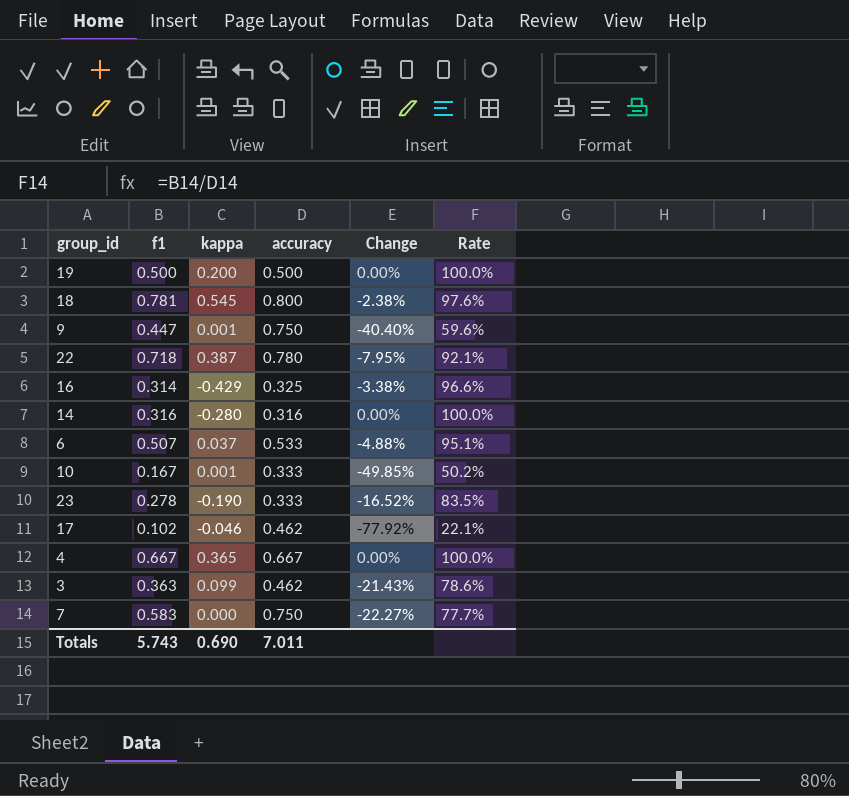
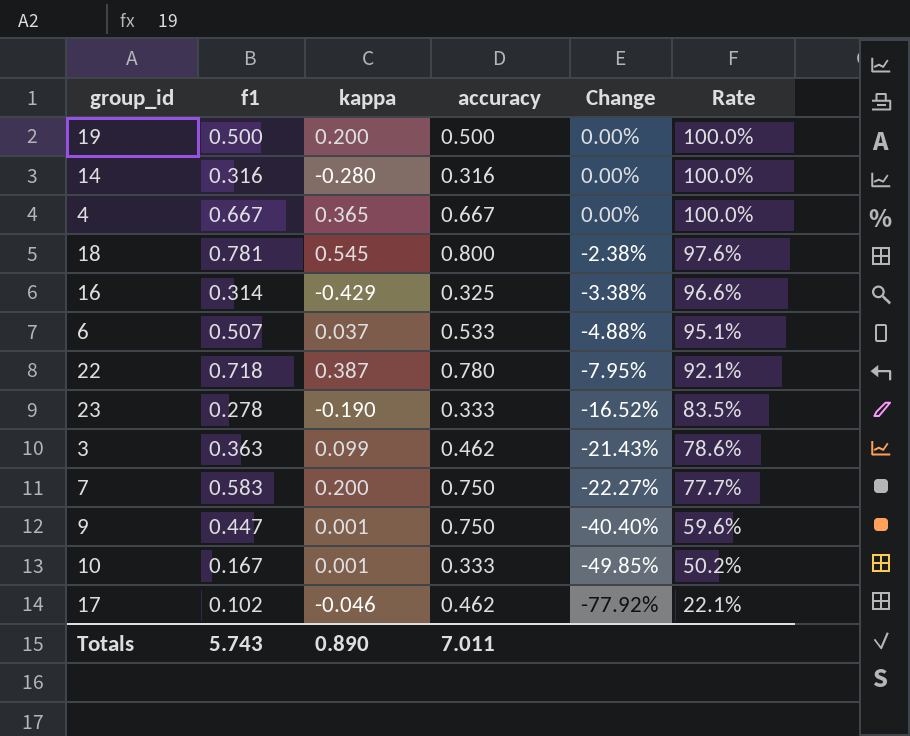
row order: none -> Change descending
7 | kappa: 0.000 -> 0.200
Totals | kappa: 0.690 -> 0.890

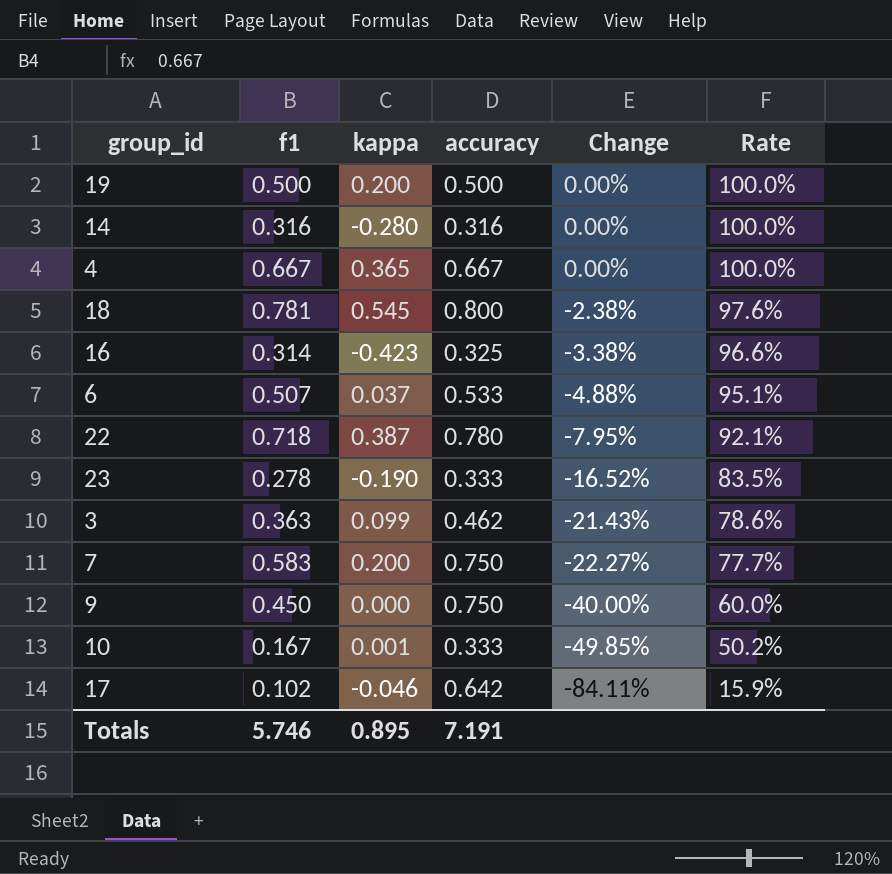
16 | kappa: -0.429 -> -0.423
9 | f1: 0.447 -> 0.450
9 | kappa: 0.001 -> 0.000
9 | Change: -40.40% -> -40.00%
9 | Rate: 59.6% -> 60.0%
17 | accuracy: 0.462 -> 0.642
17 | Change: -77.92% -> -84.11%
17 | Rate: 22.1% -> 15.9%
Totals | f1: 5.743 -> 5.746
Totals | kappa: 0.890 -> 0.895
Totals | accuracy: 7.011 -> 7.191

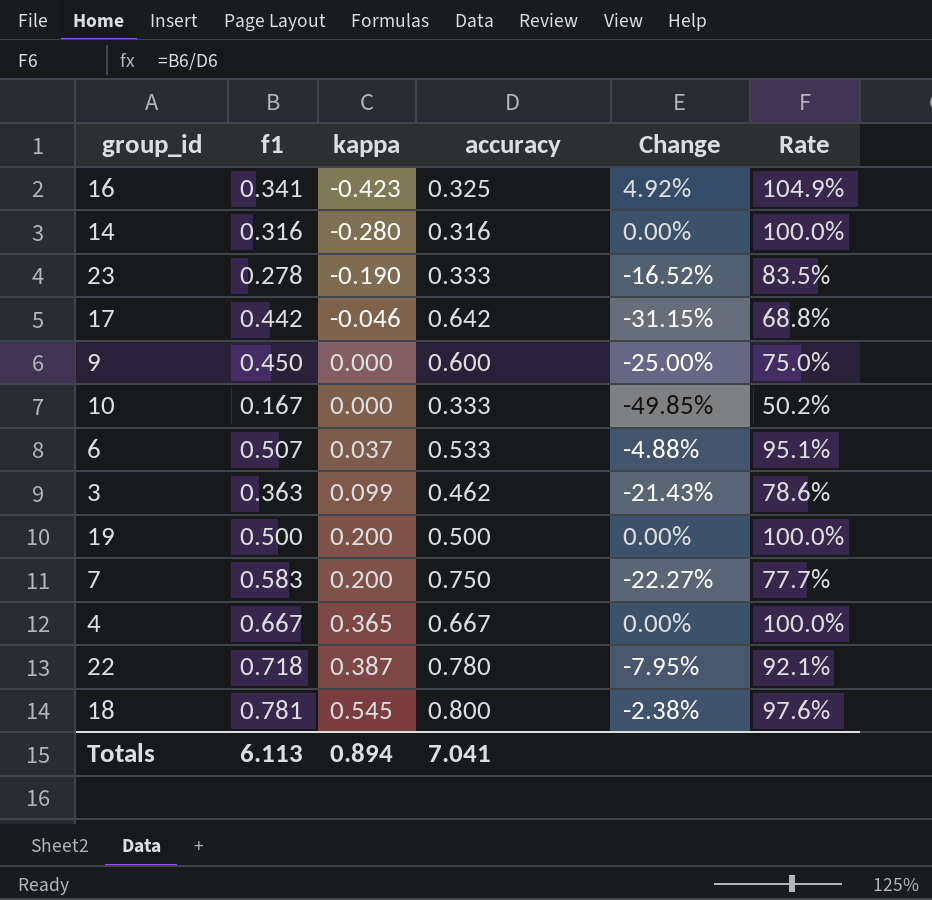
row order: Change descending -> kappa ascending
16 | f1: 0.314 -> 0.341
16 | Change: -3.38% -> 4.92%
16 | Rate: 96.6% -> 104.9%
17 | f1: 0.102 -> 0.442
17 | Change: -84.11% -> -31.15%
17 | Rate: 15.9% -> 68.8%
9 | accuracy: 0.750 -> 0.600
9 | Change: -40.00% -> -25.00%
9 | Rate: 60.0% -> 75.0%
10 | kappa: 0.001 -> 0.000
Totals | f1: 5.746 -> 6.113
Totals | kappa: 0.895 -> 0.894
Totals | accuracy: 7.191 -> 7.041

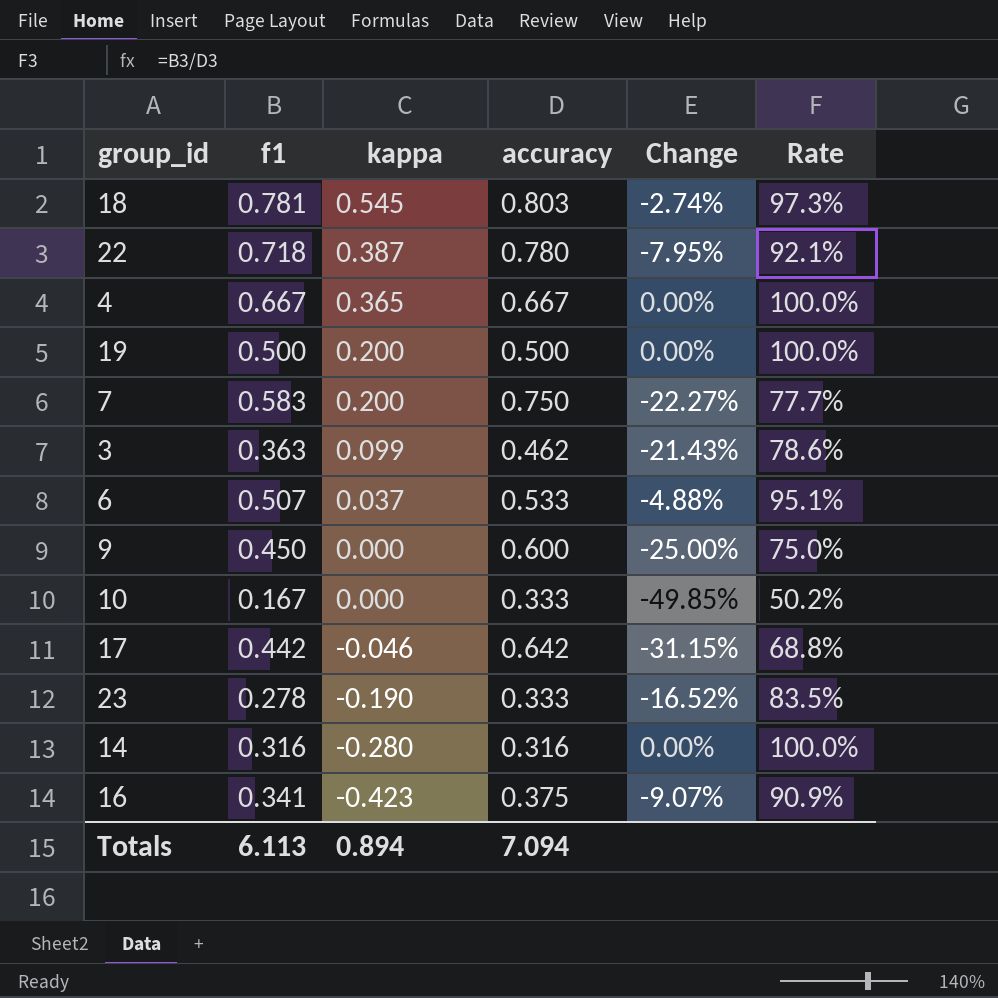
row order: kappa ascending -> kappa descending
18 | accuracy: 0.800 -> 0.803
18 | Change: -2.38% -> -2.74%
18 | Rate: 97.6% -> 97.3%
16 | accuracy: 0.325 -> 0.375
16 | Change: 4.92% -> -9.07%
16 | Rate: 104.9% -> 90.9%
Totals | accuracy: 7.041 -> 7.094

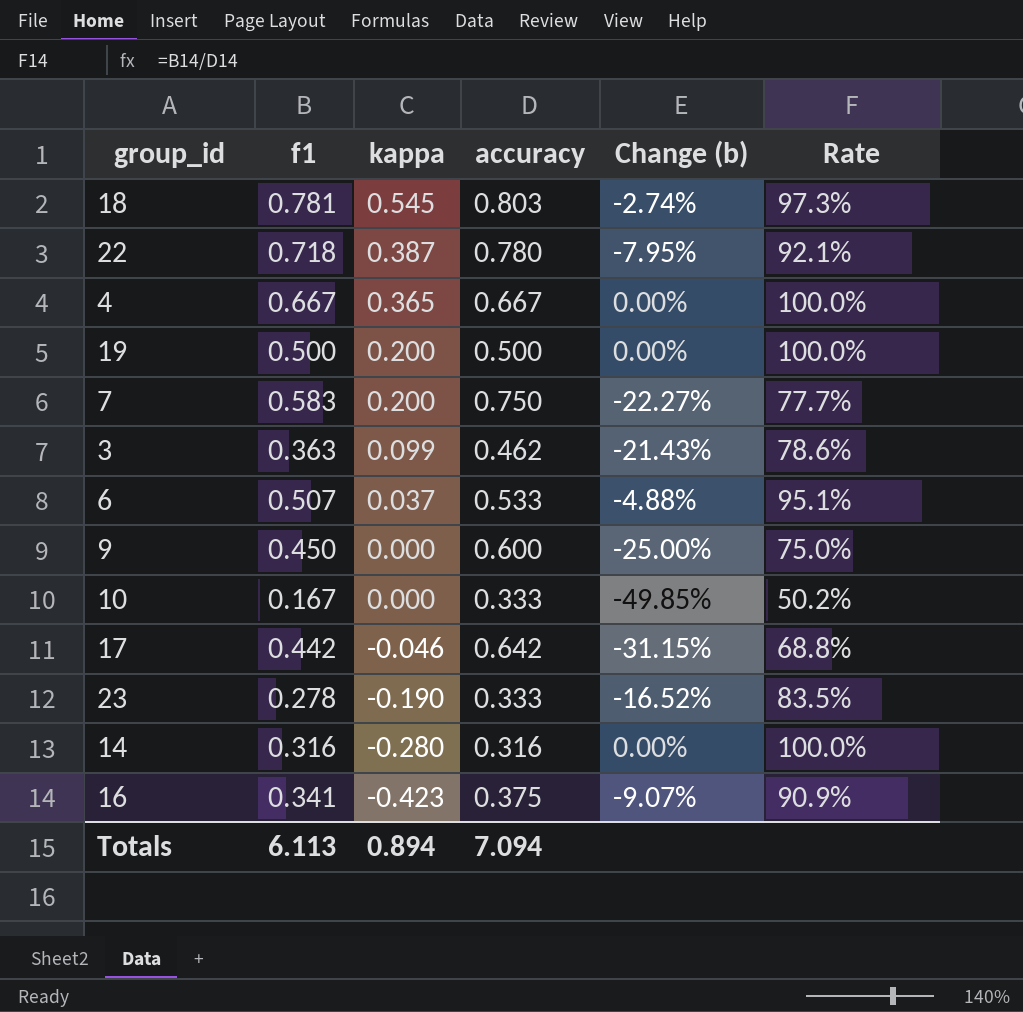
column name: Change -> Change (b)

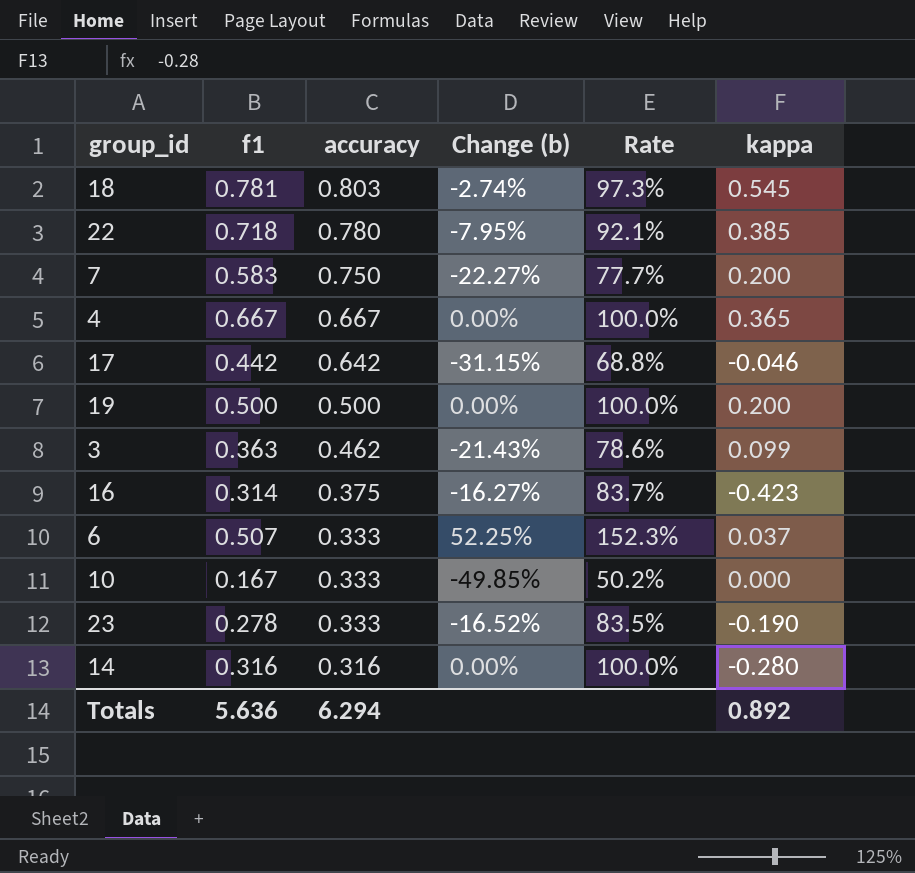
row order: kappa descending -> accuracy descending
column kappa | position: 3 -> 6
row 9: 0.450 | 0.000 | 0.600 | -25.00% | 75.0% -> none
22 | kappa: 0.387 -> 0.385
16 | f1: 0.341 -> 0.314
16 | Change (b): -9.07% -> -16.27%
16 | Rate: 90.9% -> 83.7%
6 | accuracy: 0.533 -> 0.333
6 | Change (b): -4.88% -> 52.25%
6 | Rate: 95.1% -> 152.3%
Totals | f1: 6.113 -> 5.636
Totals | accuracy: 7.094 -> 6.294
Totals | kappa: 0.894 -> 0.892

